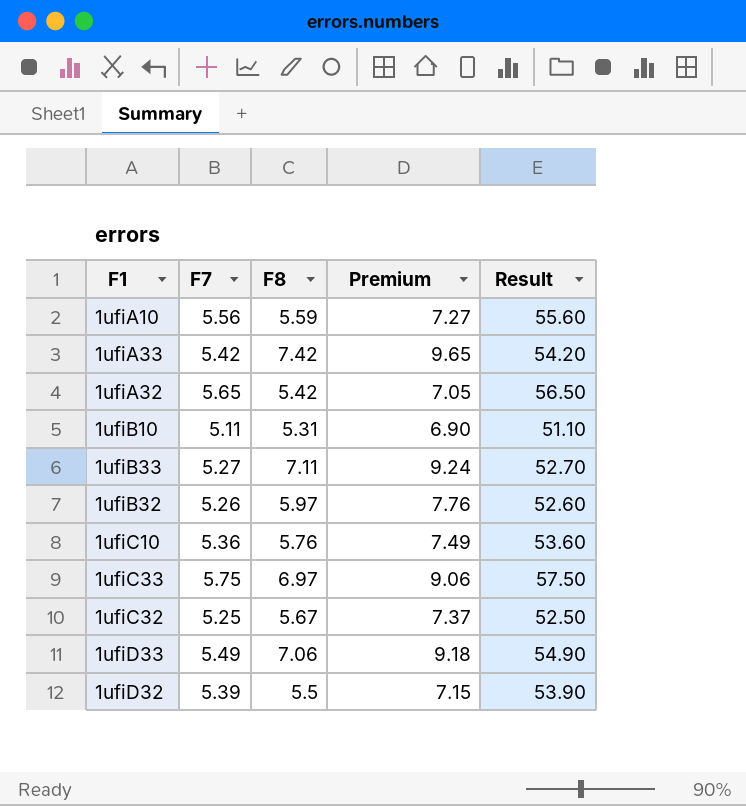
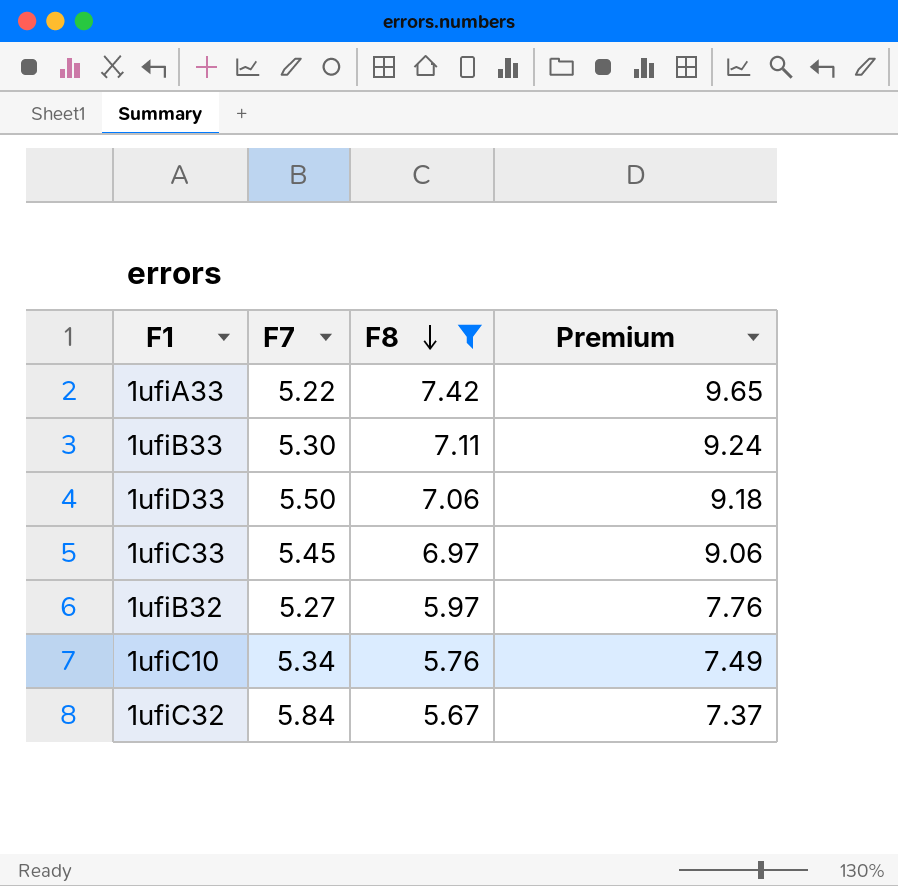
filter: none -> F8 >= 5.67
row order: none -> F8 descending
column Result | formula: [F7] * 10 -> none
1ufiA33 | F7: 5.42 -> 5.22
1ufiB33 | F7: 5.27 -> 5.30
1ufiD33 | F7: 5.49 -> 5.50
1ufiC33 | F7: 5.75 -> 5.45
1ufiB32 | F7: 5.26 -> 5.27
1ufiC10 | F7: 5.36 -> 5.34
1ufiC32 | F7: 5.25 -> 5.84

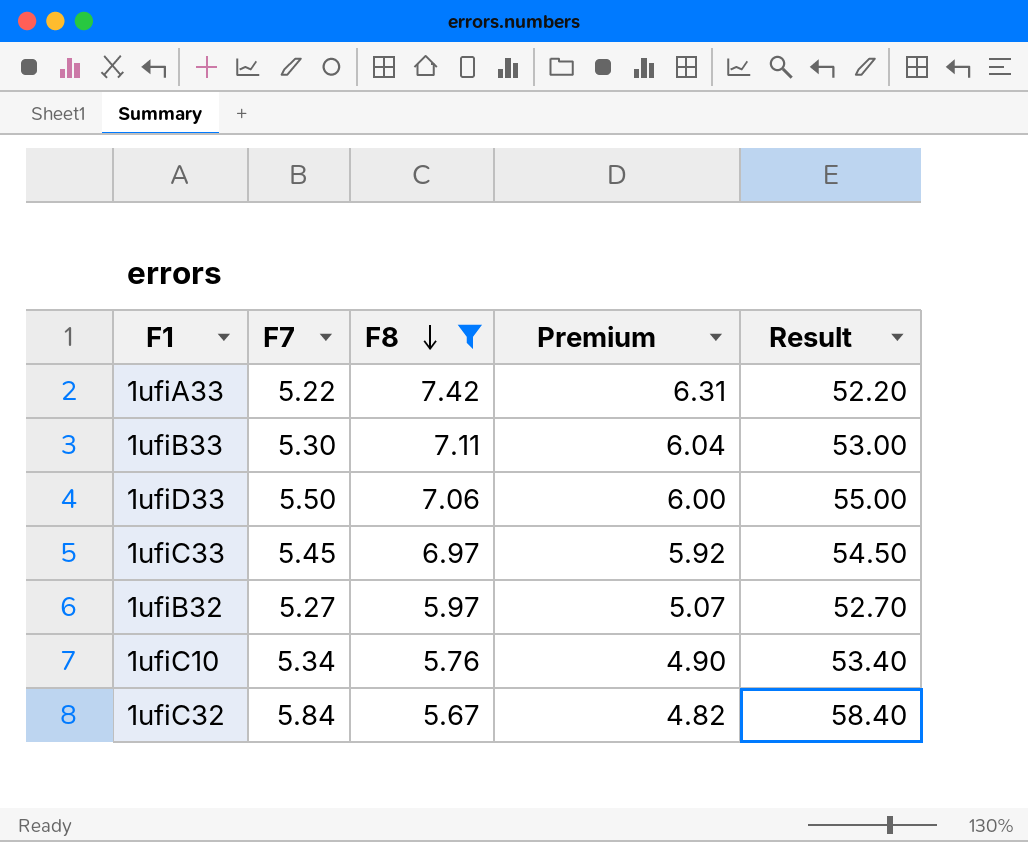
column Premium | formula: [F8] * 1.3 -> [F8] * 0.85
column Result | formula: none -> [F7] * 10

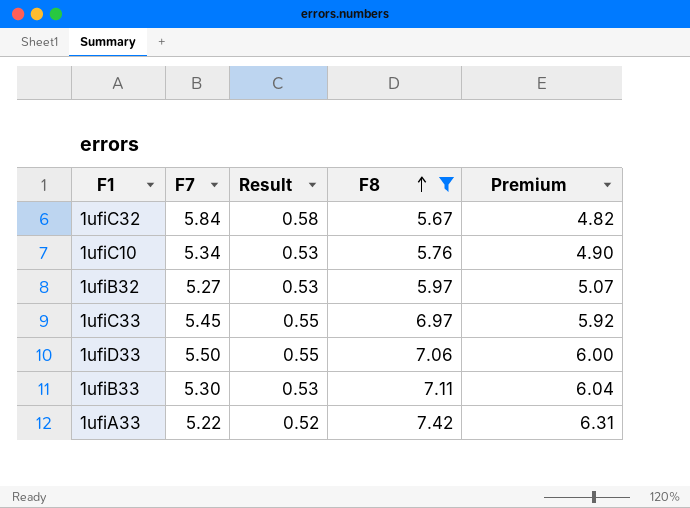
row order: F8 descending -> F8 ascending
column Result | formula: [F7] * 10 -> [F7] * 0.1
column Result | position: 5 -> 3

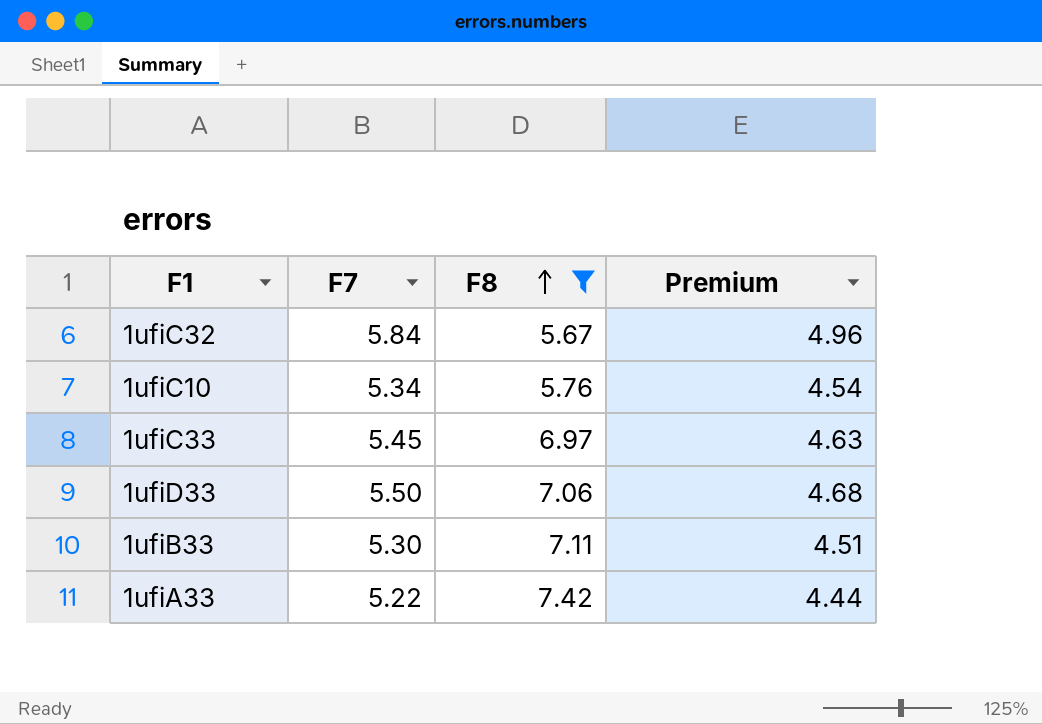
column Result | formula: [F7] * 0.1 -> none
column Premium | formula: [F8] * 0.85 -> [F7] * 0.85
row 1ufiB32: 5.27 | 0.53 | 5.97 | 5.07 -> none

